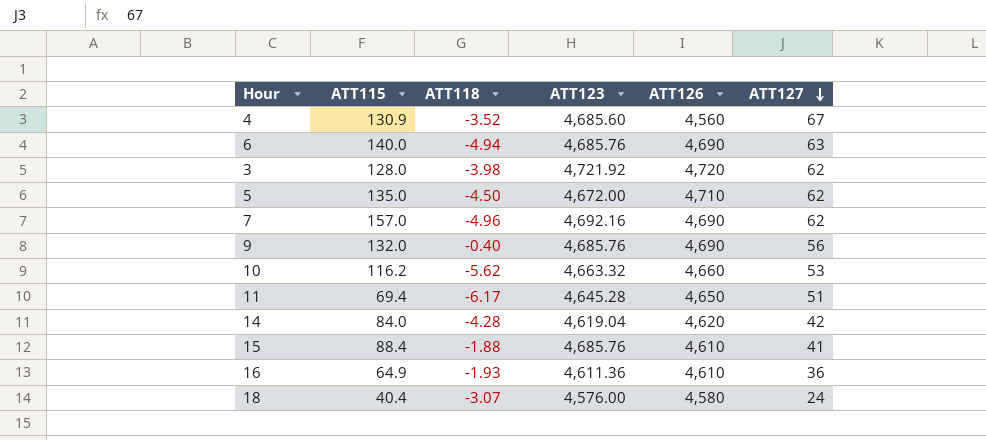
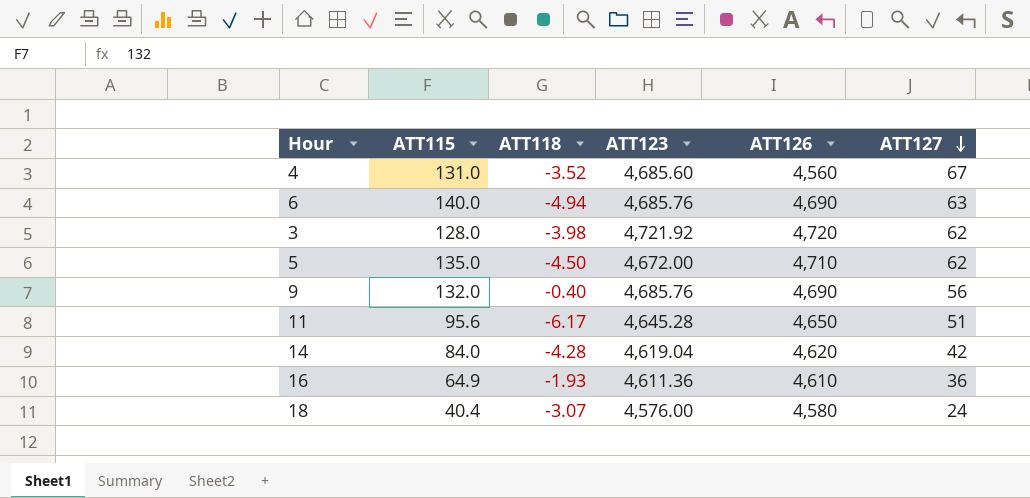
row 7: 157.0 | -4.96 | 4,692.16 | 4,690 | 62 -> none
row 10: 116.2 | -5.62 | 4,663.32 | 4,660 | 53 -> none
row 15: 88.4 | -1.88 | 4,685.76 | 4,610 | 41 -> none
4 | ATT115: 130.9 -> 131.0
11 | ATT115: 69.4 -> 95.6

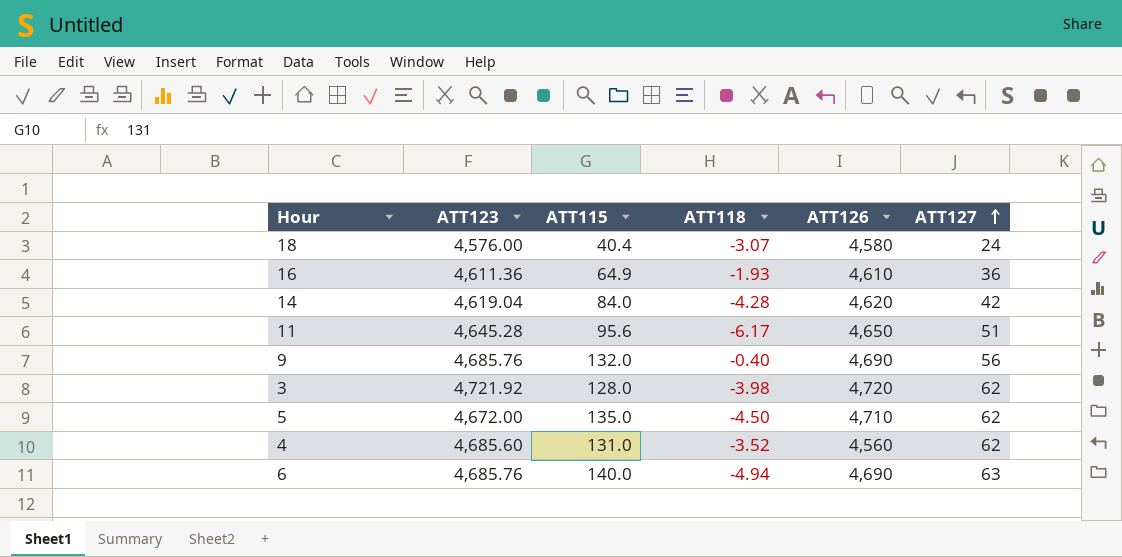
row order: ATT127 descending -> ATT127 ascending
column ATT123 | position: 4 -> 2
4 | ATT127: 67 -> 62

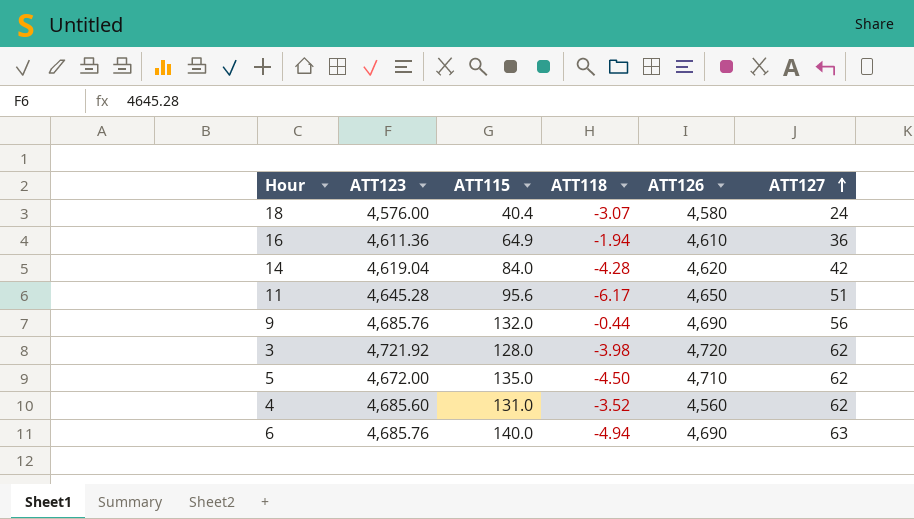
16 | ATT118: -1.93 -> -1.94
9 | ATT118: -0.40 -> -0.44

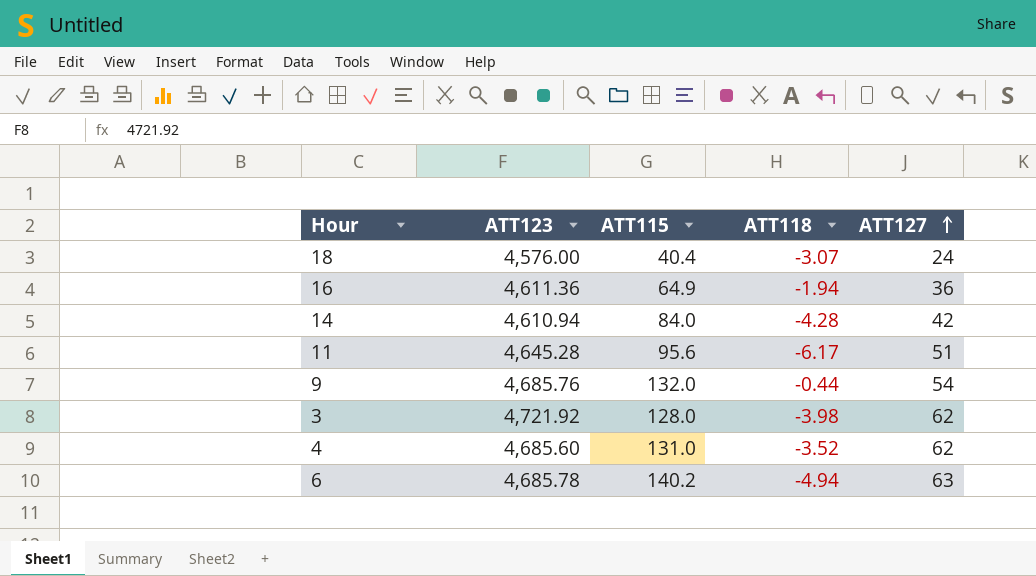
column ATT126 | position: 5 -> none
row 5: 4,672.00 | 135.0 | -4.50 | 4,710 | 62 -> none
14 | ATT123: 4,619.04 -> 4,610.94
9 | ATT127: 56 -> 54
6 | ATT123: 4,685.76 -> 4,685.78
6 | ATT115: 140.0 -> 140.2

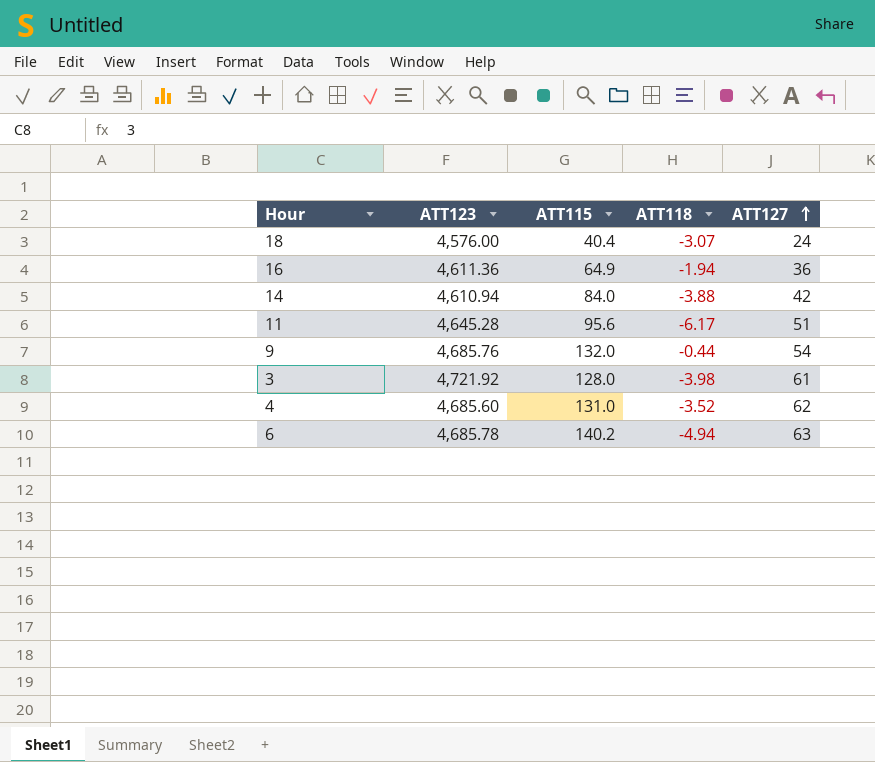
14 | ATT118: -4.28 -> -3.88
3 | ATT127: 62 -> 61

